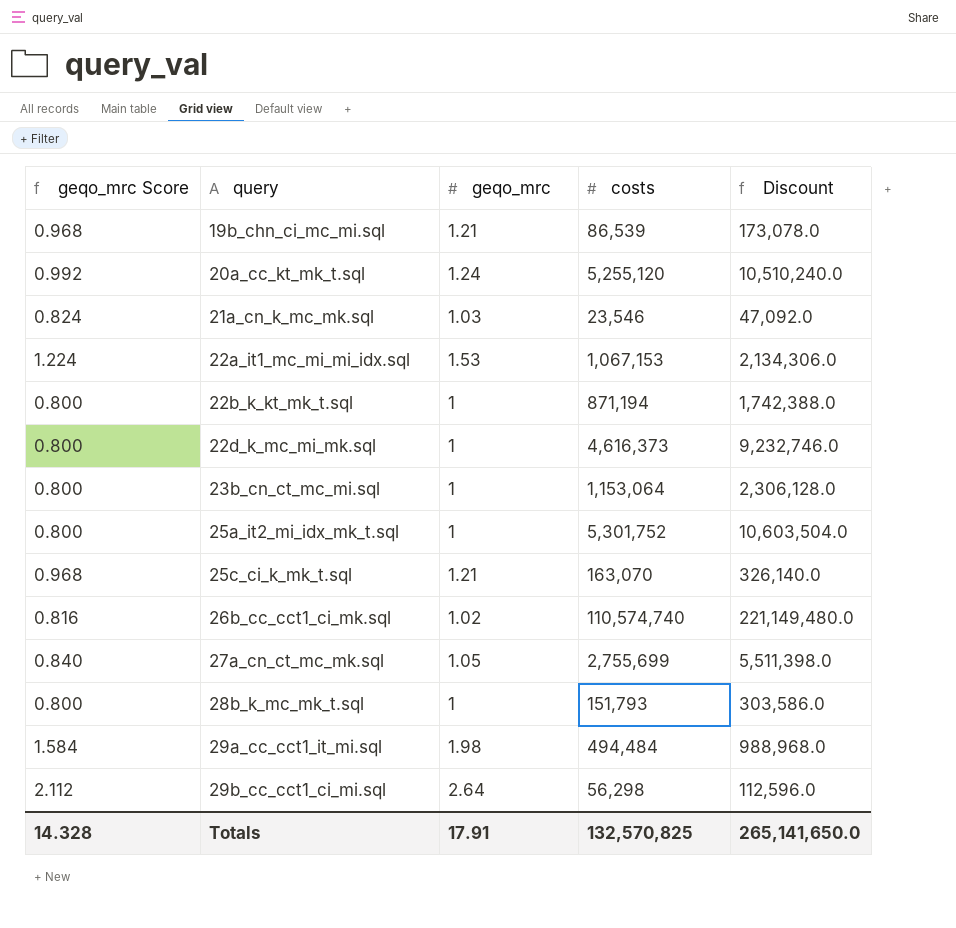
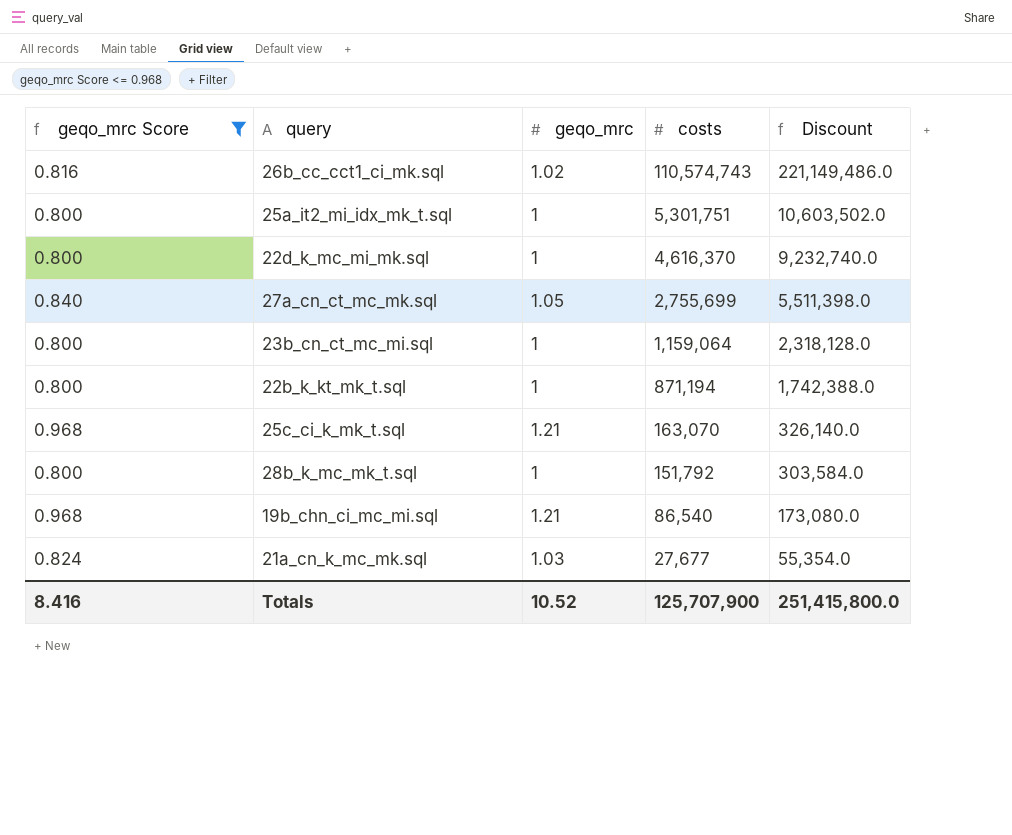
filter: none -> geqo_mrc Score <= 0.968
row order: query ascending -> costs descending
26b_cc_cct1_ci_mk.sql | costs: 110,574,740 -> 110,574,743
26b_cc_cct1_ci_mk.sql | Discount: 221,149,480.0 -> 221,149,486.0
25a_it2_mi_idx_mk_t.sql | costs: 5,301,752 -> 5,301,751
25a_it2_mi_idx_mk_t.sql | Discount: 10,603,504.0 -> 10,603,502.0
22d_k_mc_mi_mk.sql | costs: 4,616,373 -> 4,616,370
22d_k_mc_mi_mk.sql | Discount: 9,232,746.0 -> 9,232,740.0
23b_cn_ct_mc_mi.sql | costs: 1,153,064 -> 1,159,064
23b_cn_ct_mc_mi.sql | Discount: 2,306,128.0 -> 2,318,128.0
28b_k_mc_mk_t.sql | costs: 151,793 -> 151,792
28b_k_mc_mk_t.sql | Discount: 303,586.0 -> 303,584.0
19b_chn_ci_mc_mi.sql | costs: 86,539 -> 86,540
19b_chn_ci_mc_mi.sql | Discount: 173,078.0 -> 173,080.0
21a_cn_k_mc_mk.sql | costs: 23,546 -> 27,677
21a_cn_k_mc_mk.sql | Discount: 47,092.0 -> 55,354.0
Totals | geqo_mrc Score: 14.328 -> 8.416
Totals | geqo_mrc: 17.91 -> 10.52
Totals | costs: 132,570,825 -> 125,707,900
Totals | Discount: 265,141,650.0 -> 251,415,800.0

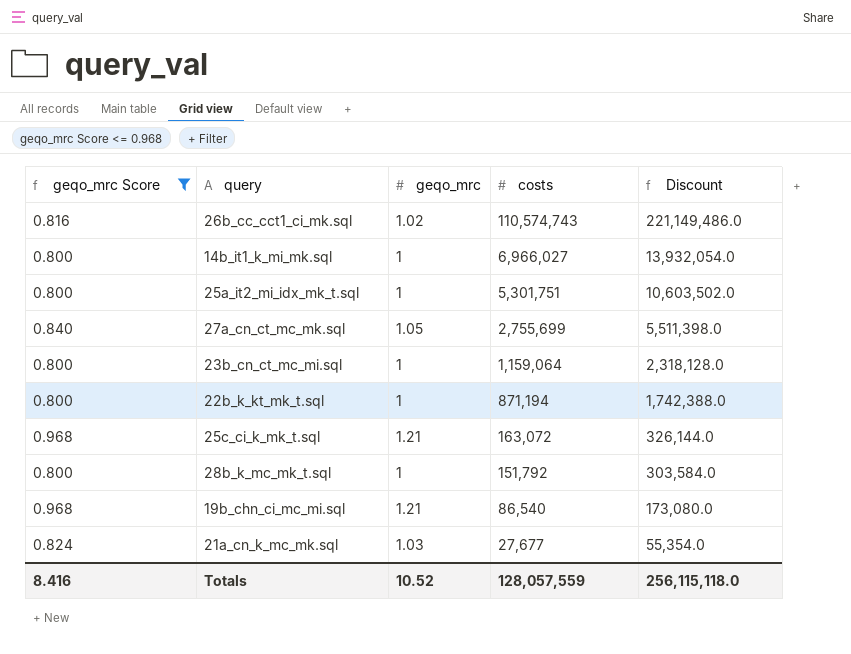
row 22d_k_mc_mi_mk.sql: 0.800 | 1 | 4,616,370 | 9,232,740.0 -> none
row 14b_it1_k_mi_mk.sql: none -> 0.800 | 1 | 6,966,027 | 13,932,054.0
25c_ci_k_mk_t.sql | costs: 163,070 -> 163,072
25c_ci_k_mk_t.sql | Discount: 326,140.0 -> 326,144.0
Totals | costs: 125,707,900 -> 128,057,559
Totals | Discount: 251,415,800.0 -> 256,115,118.0

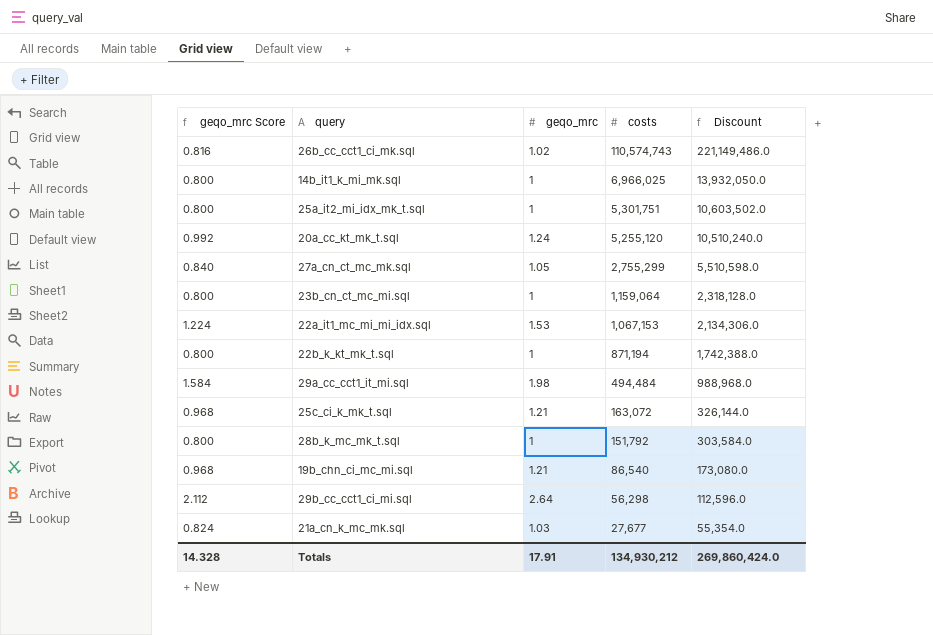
filter: geqo_mrc Score <= 0.968 -> none
14b_it1_k_mi_mk.sql | costs: 6,966,027 -> 6,966,025
14b_it1_k_mi_mk.sql | Discount: 13,932,054.0 -> 13,932,050.0
27a_cn_ct_mc_mk.sql | costs: 2,755,699 -> 2,755,299
27a_cn_ct_mc_mk.sql | Discount: 5,511,398.0 -> 5,510,598.0
Totals | geqo_mrc Score: 8.416 -> 14.328
Totals | geqo_mrc: 10.52 -> 17.91
Totals | costs: 128,057,559 -> 134,930,212
Totals | Discount: 256,115,118.0 -> 269,860,424.0

